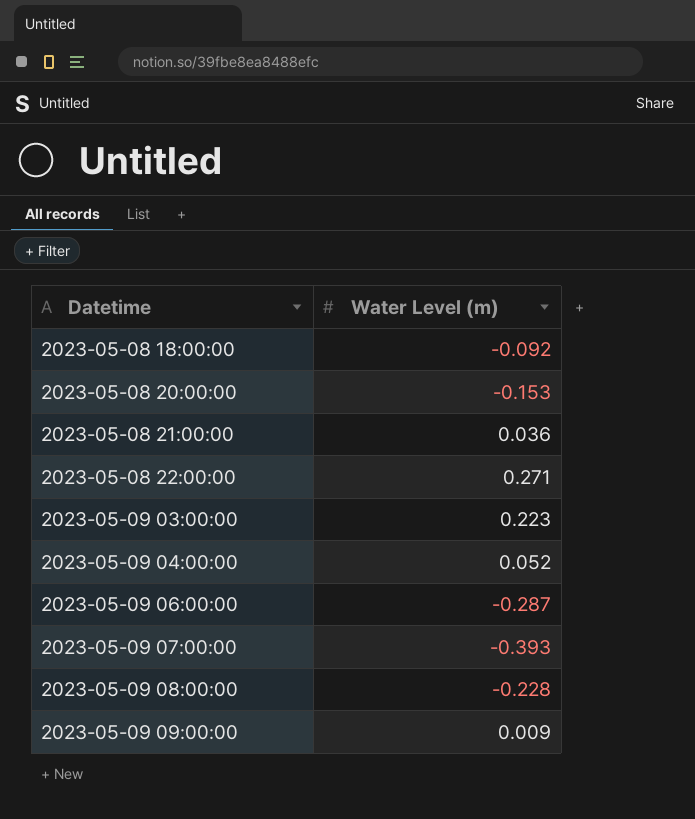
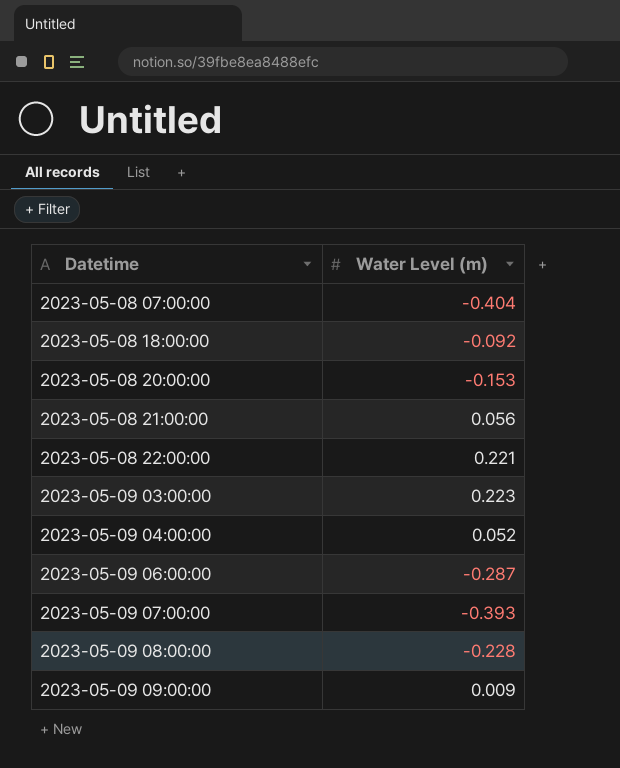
row 2023-05-08 07:00:00: none -> -0.404
2023-05-08 21:00:00 | Water Level (m): 0.036 -> 0.056
2023-05-08 22:00:00 | Water Level (m): 0.271 -> 0.221

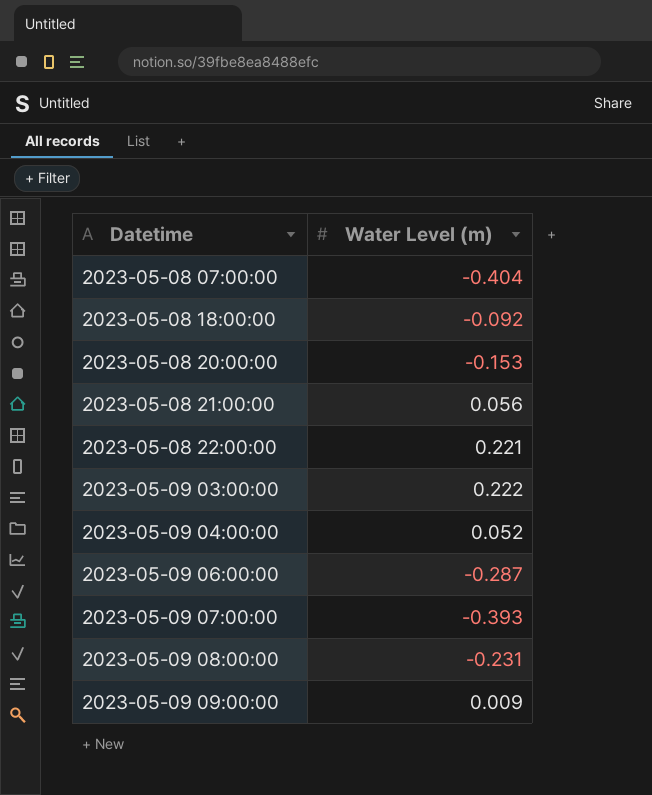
2023-05-09 03:00:00 | Water Level (m): 0.223 -> 0.222
2023-05-09 08:00:00 | Water Level (m): -0.228 -> -0.231

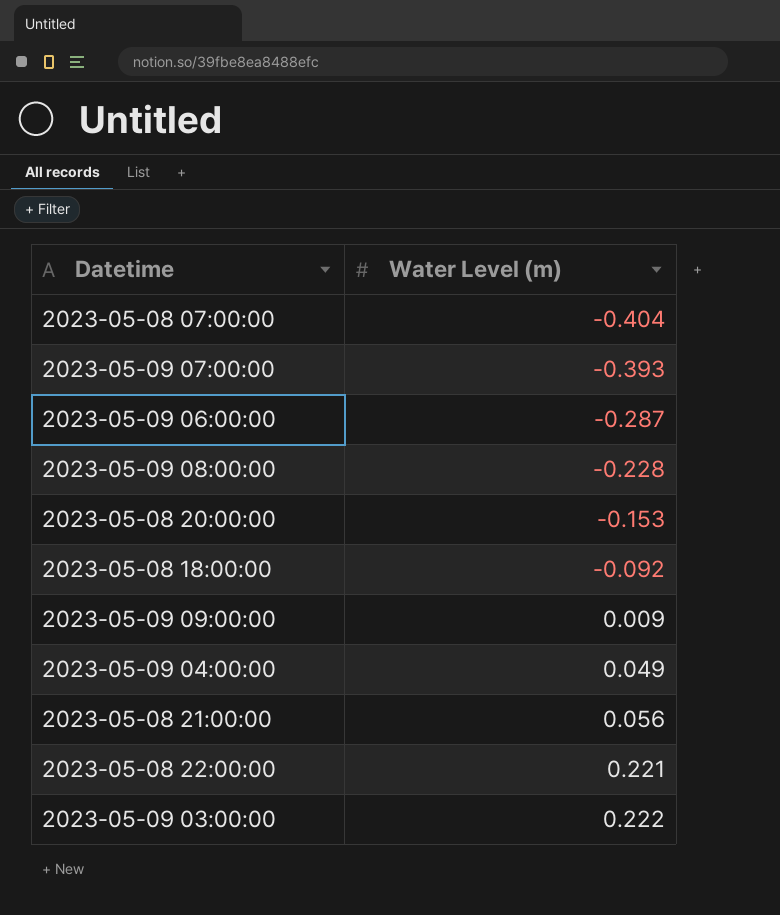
row order: Datetime ascending -> Water Level (m) ascending
2023-05-09 08:00:00 | Water Level (m): -0.231 -> -0.228
2023-05-09 04:00:00 | Water Level (m): 0.052 -> 0.049

